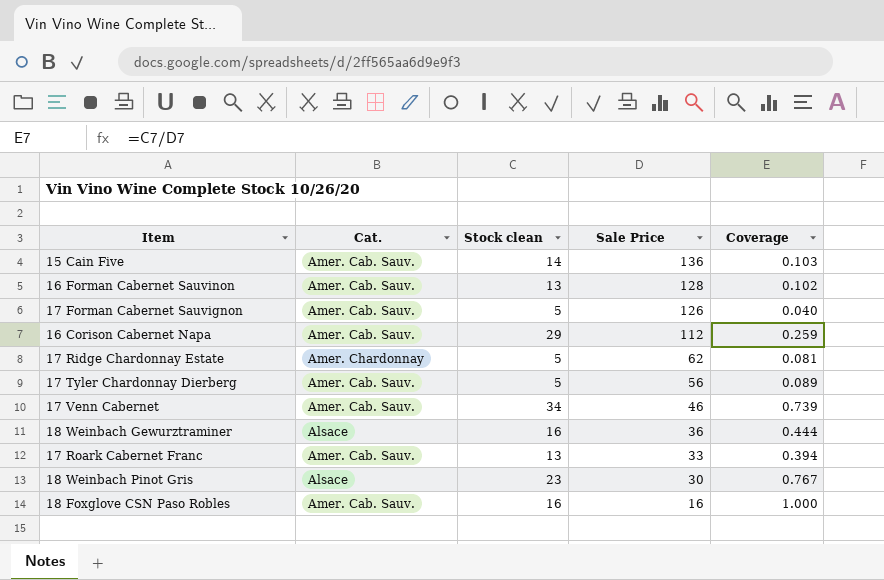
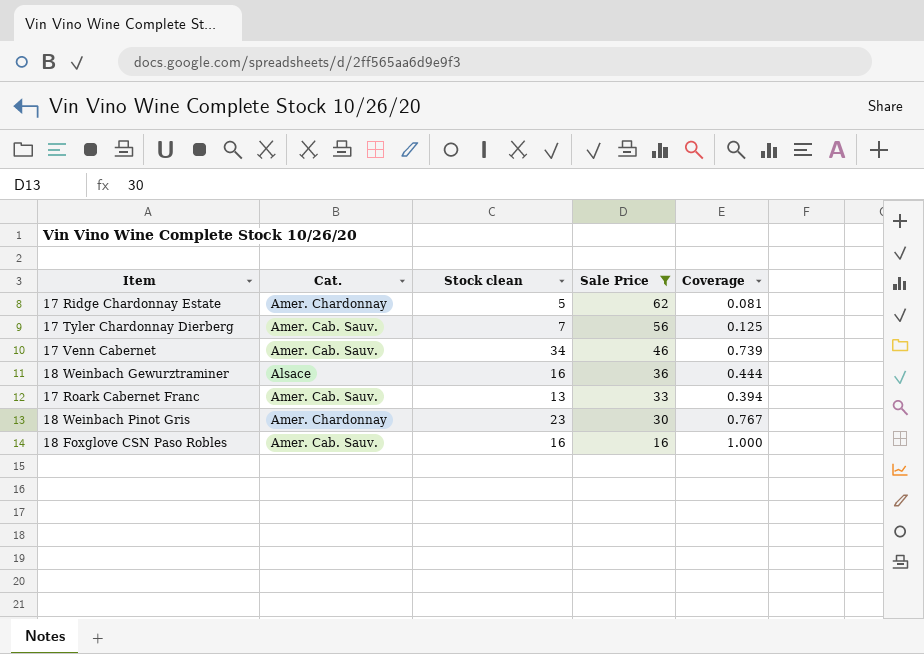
filter: none -> Sale Price <= 62
17 Tyler Chardonnay Dierberg | Stock clean: 5 -> 7
17 Tyler Chardonnay Dierberg | Coverage: 0.089 -> 0.125
18 Weinbach Pinot Gris | Cat.: Alsace -> Amer. Chardonnay

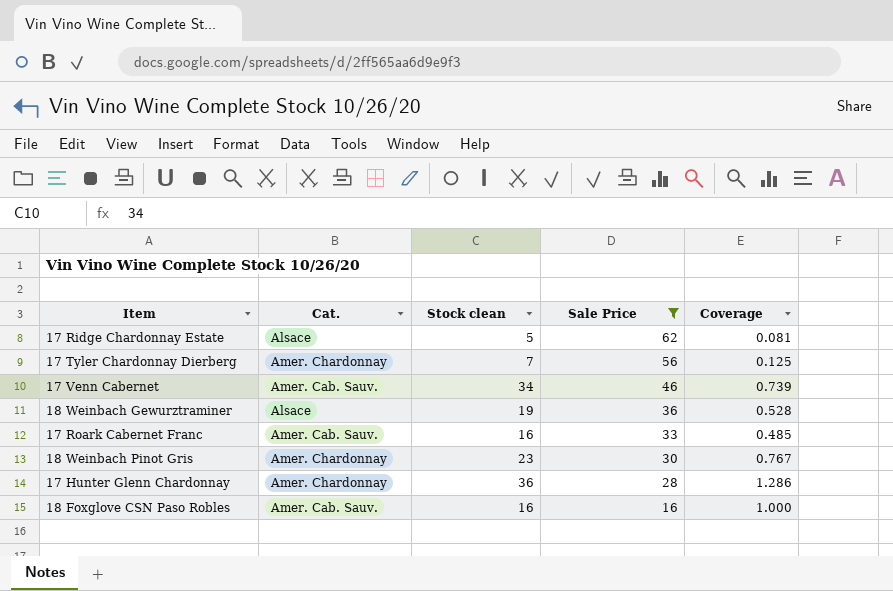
17 Ridge Chardonnay Estate | Cat.: Amer. Chardonnay -> Alsace
17 Tyler Chardonnay Dierberg | Cat.: Amer. Cab. Sauv. -> Amer. Chardonnay
18 Weinbach Gewurztraminer | Stock clean: 16 -> 19
18 Weinbach Gewurztraminer | Coverage: 0.444 -> 0.528
17 Roark Cabernet Franc | Stock clean: 13 -> 16
17 Roark Cabernet Franc | Coverage: 0.394 -> 0.485
row 17 Hunter Glenn Chardonnay: none -> Amer. Chardonnay | 36 | 28 | 1.286

